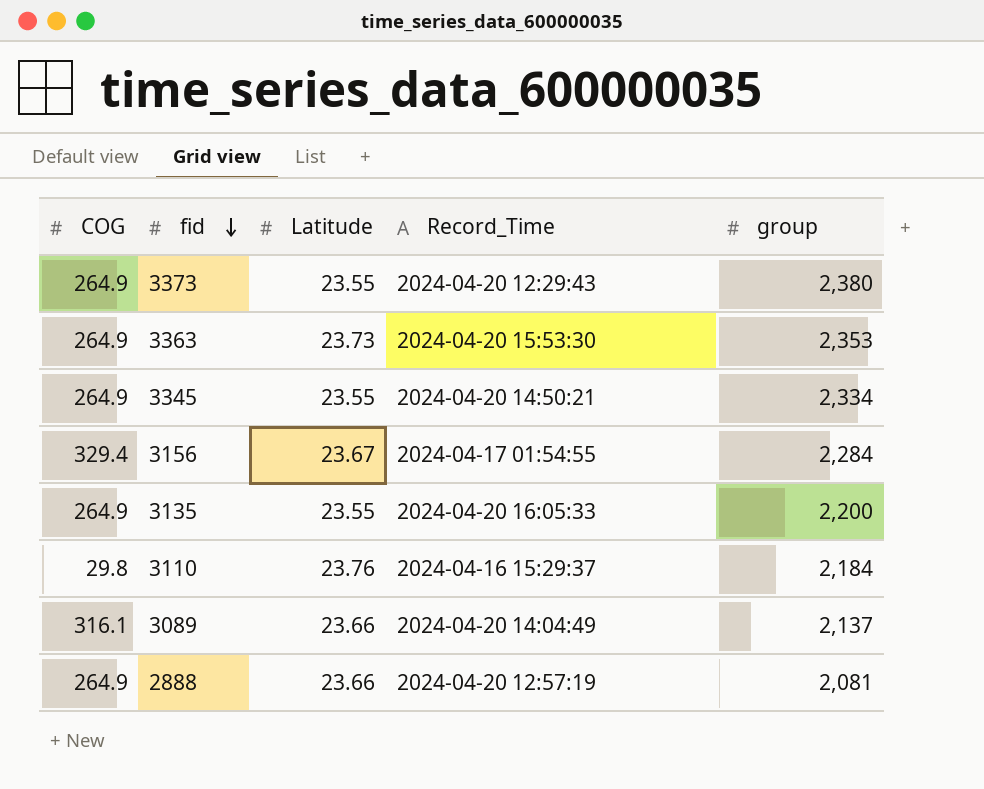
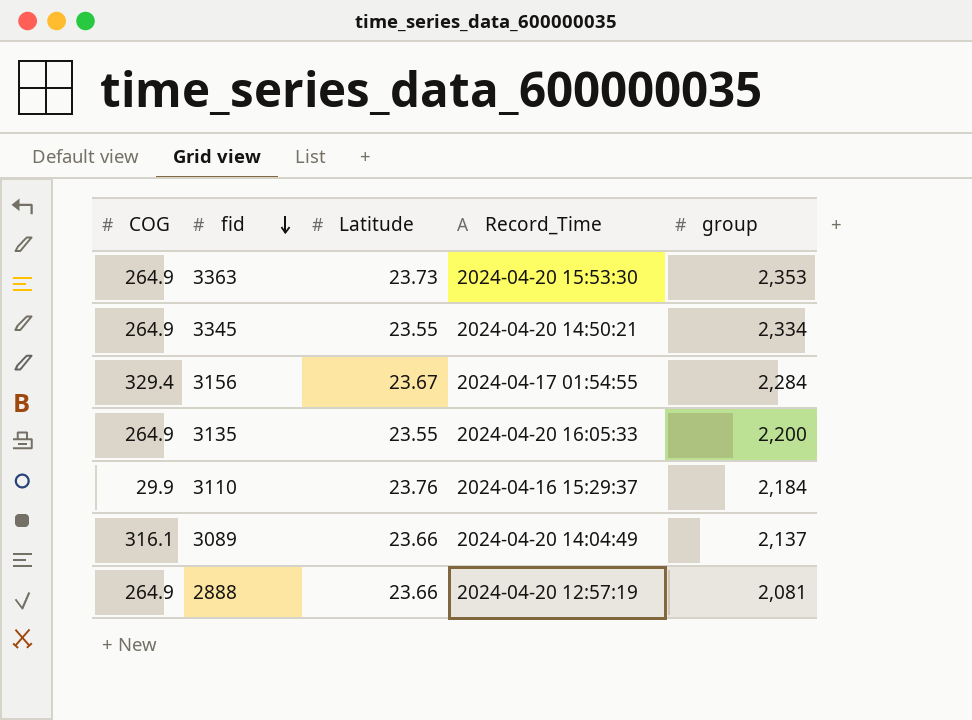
row 3373: 264.9 | 23.55 | 2024-04-20 12:29:43 | 2,380 -> none
3110 | COG: 29.8 -> 29.9

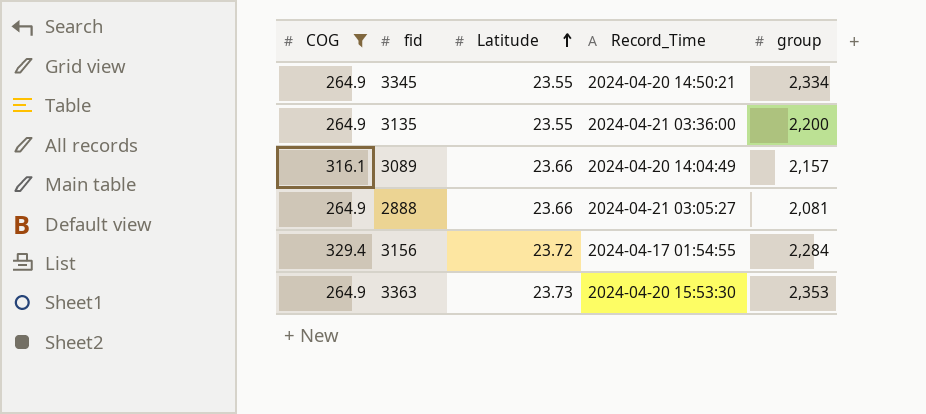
filter: none -> COG != 29.9
row order: fid descending -> Latitude ascending
3135 | Record_Time: 2024-04-20 16:05:33 -> 2024-04-21 03:36:00
3089 | group: 2,137 -> 2,157
2888 | Record_Time: 2024-04-20 12:57:19 -> 2024-04-21 03:05:27
3156 | Latitude: 23.67 -> 23.72

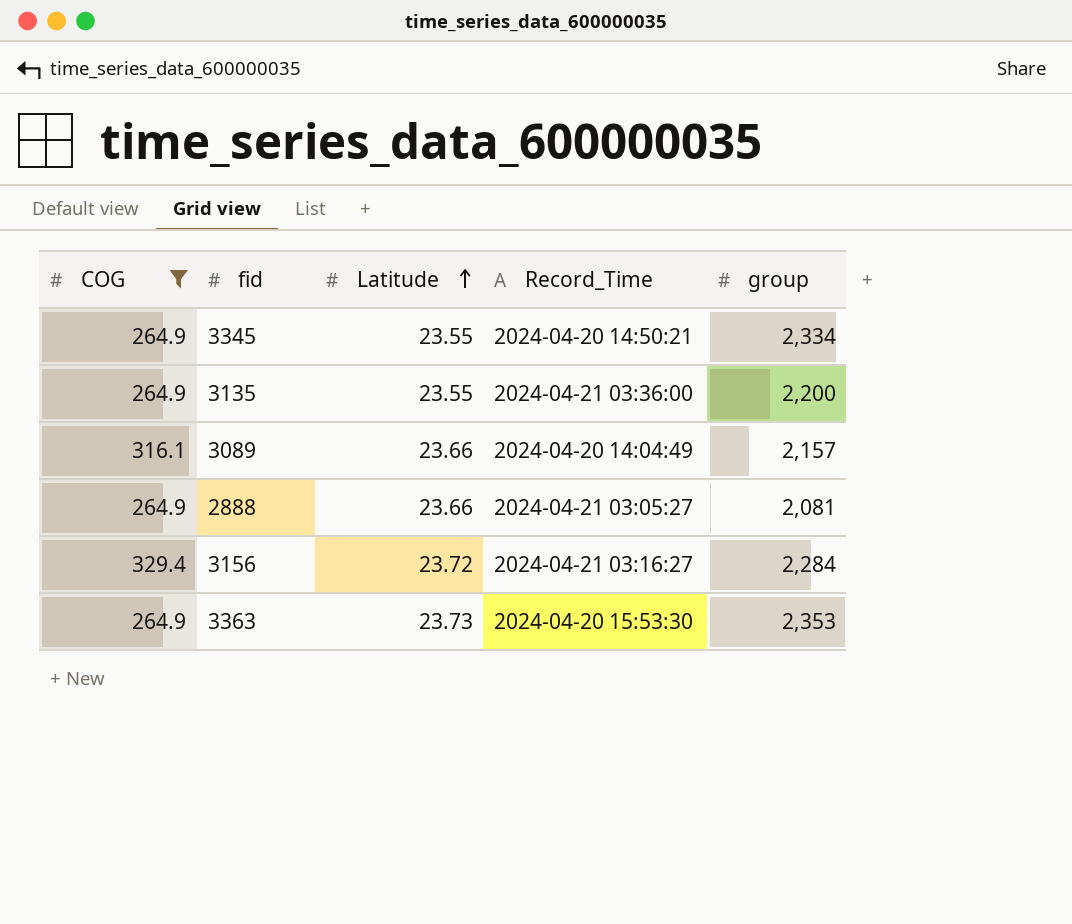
3156 | Record_Time: 2024-04-17 01:54:55 -> 2024-04-21 03:16:27

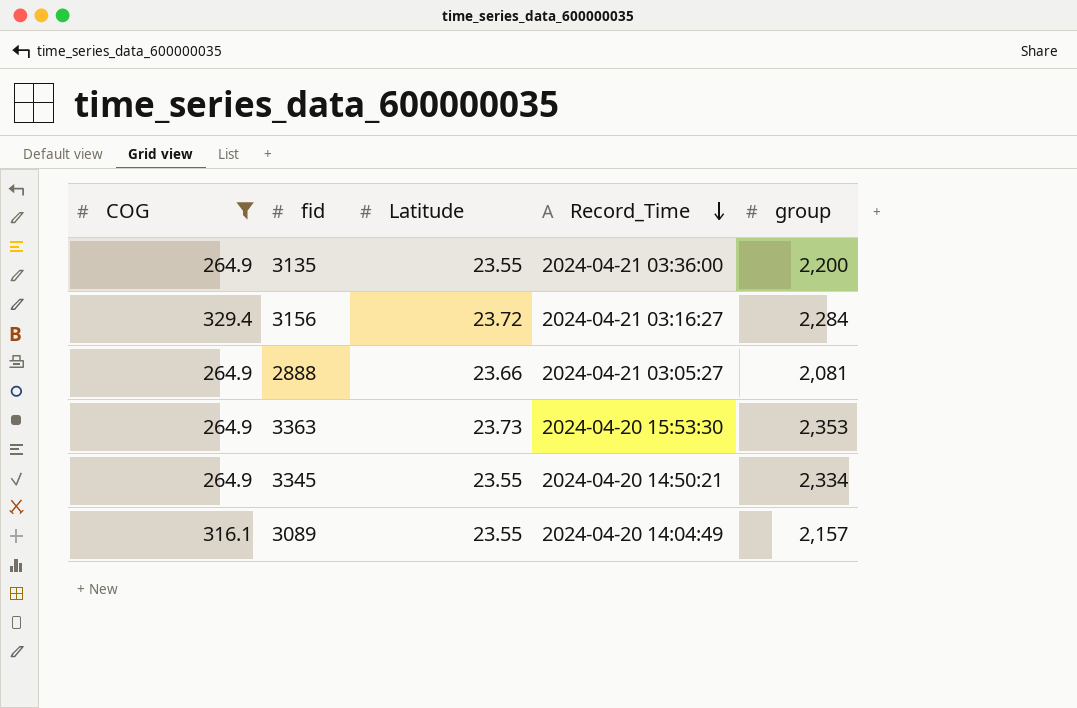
row order: Latitude ascending -> Record_Time descending
3089 | Latitude: 23.66 -> 23.55

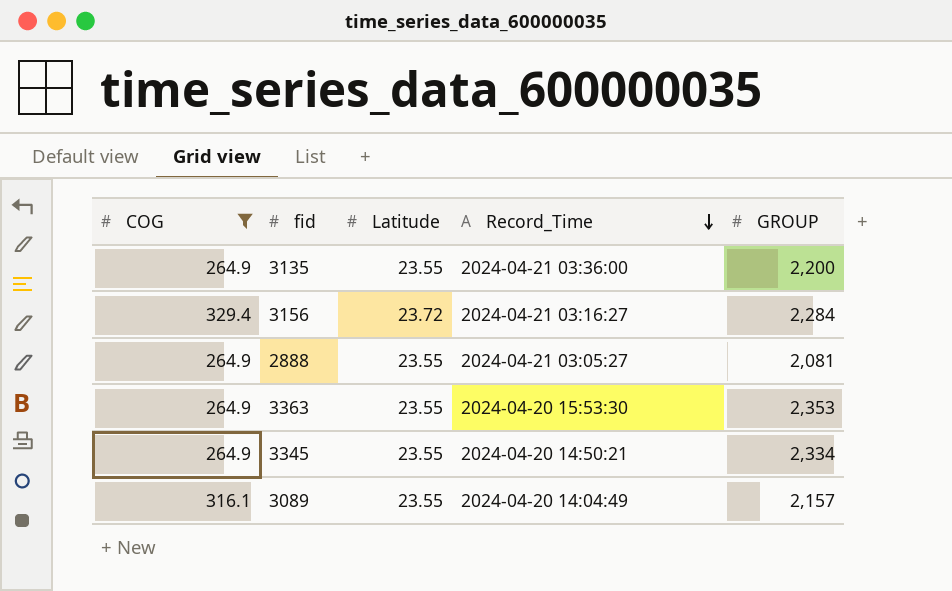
column name: group -> GROUP
2888 | Latitude: 23.66 -> 23.55
3363 | Latitude: 23.73 -> 23.55

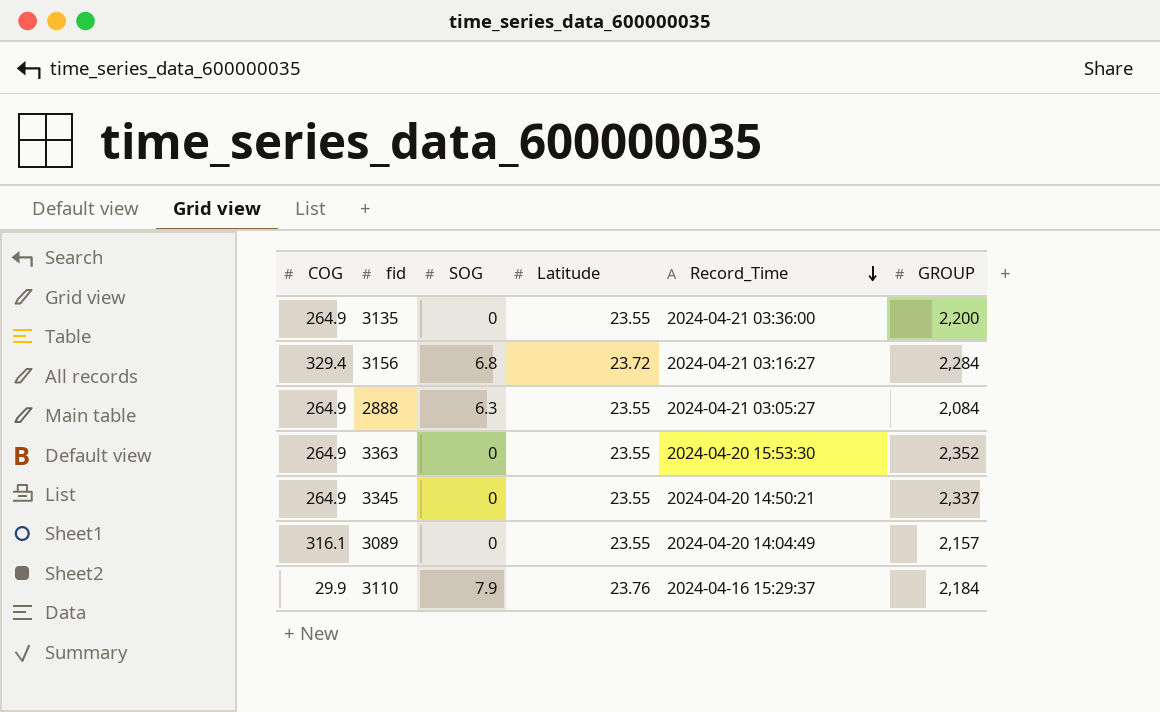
filter: COG != 29.9 -> none
column SOG | position: none -> 3
2888 | GROUP: 2,081 -> 2,084
3363 | GROUP: 2,353 -> 2,352
3345 | GROUP: 2,334 -> 2,337

